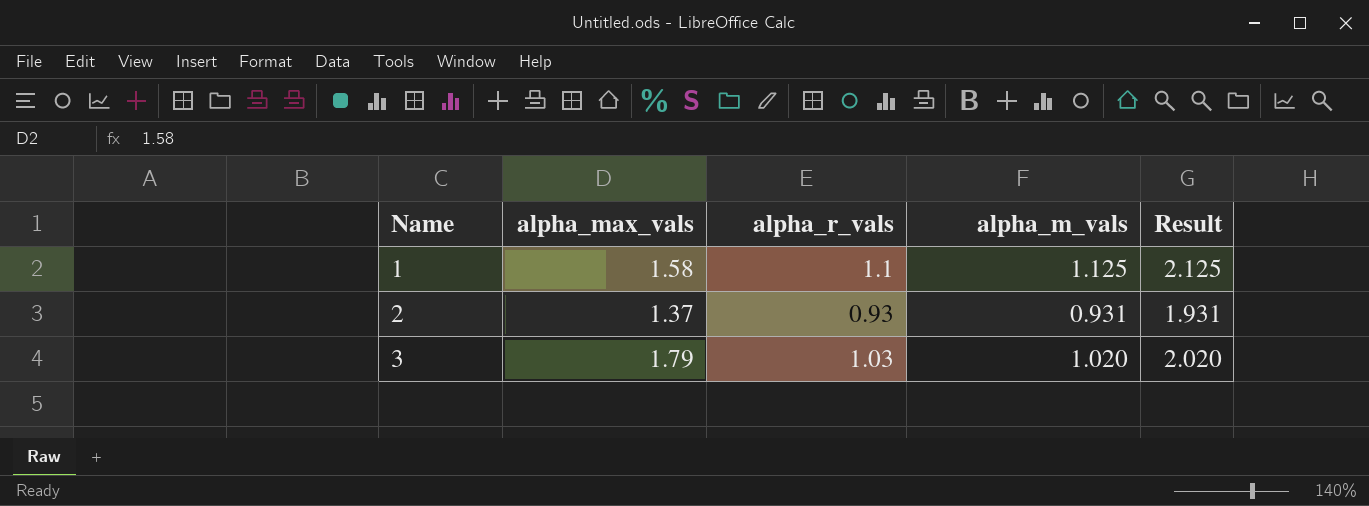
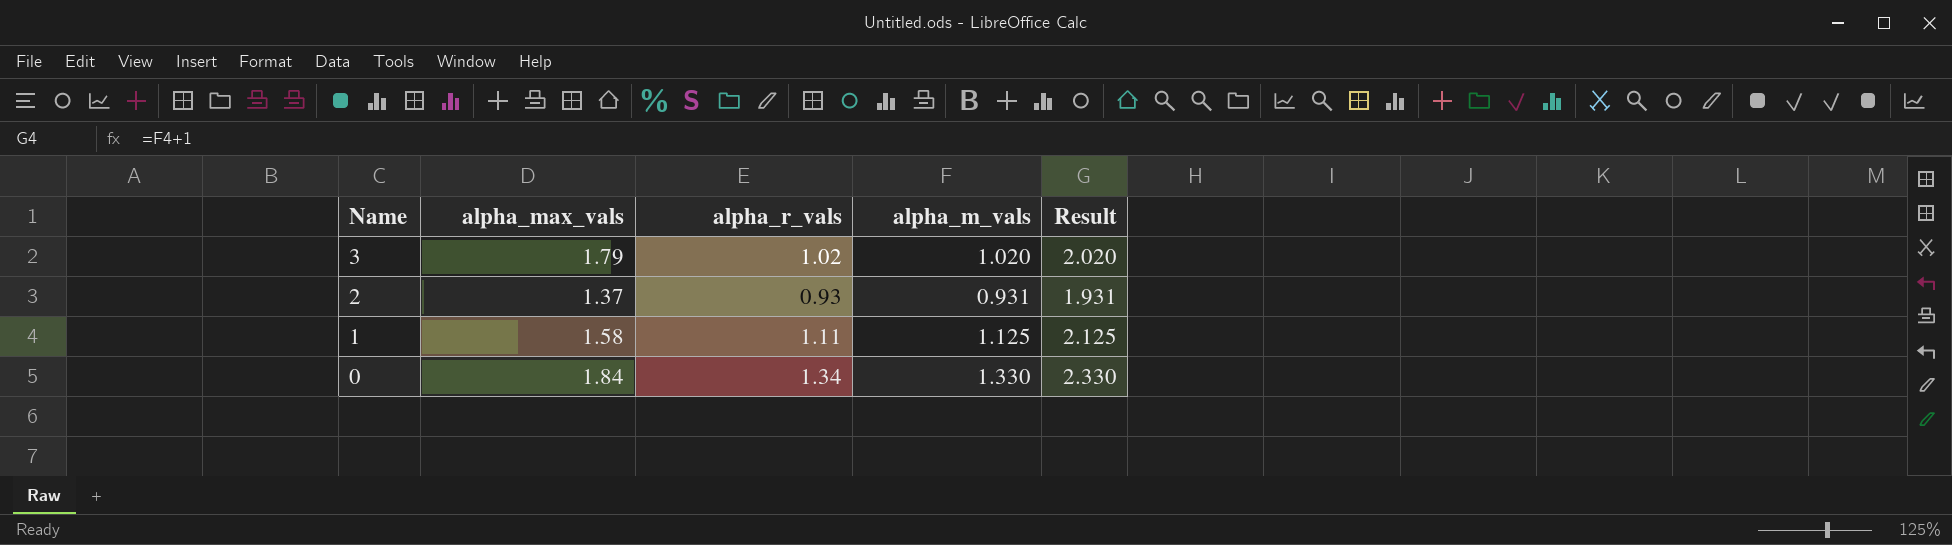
row order: Name ascending -> Name descending
3 | alpha_r_vals: 1.03 -> 1.02
1 | alpha_r_vals: 1.1 -> 1.11
row 0: none -> 1.84 | 1.34 | 1.330 | 2.330

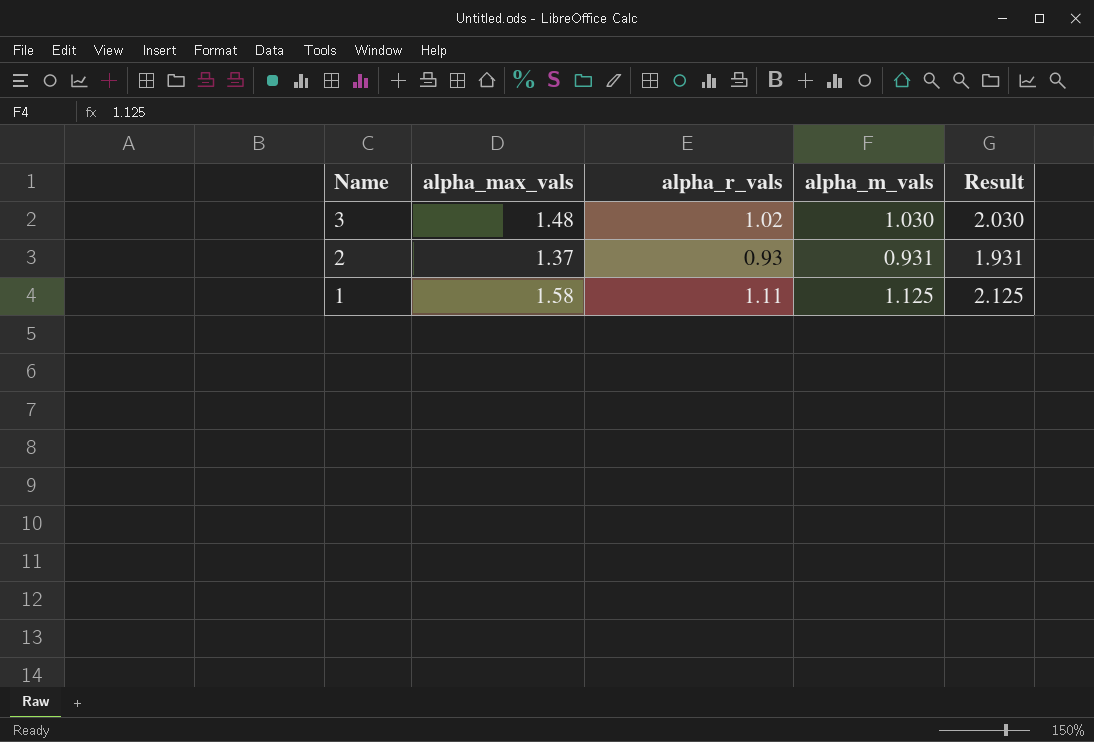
row 0: 1.84 | 1.34 | 1.330 | 2.330 -> none
3 | alpha_max_vals: 1.79 -> 1.48
3 | alpha_m_vals: 1.020 -> 1.030
3 | Result: 2.020 -> 2.030

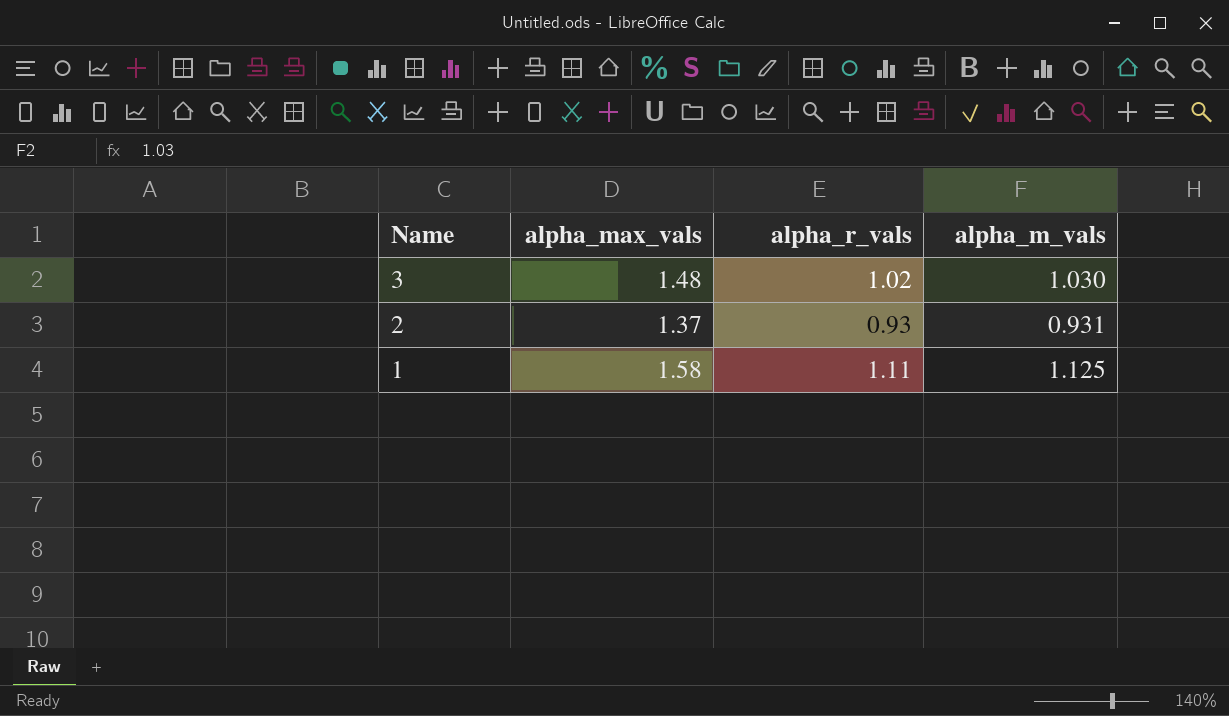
column Result | formula: [alpha_m_vals] + 1 -> none

